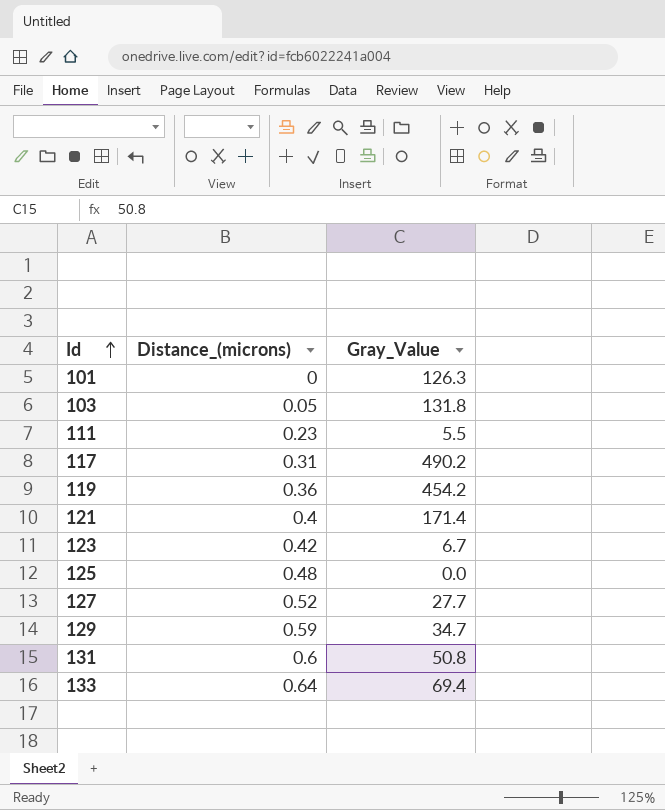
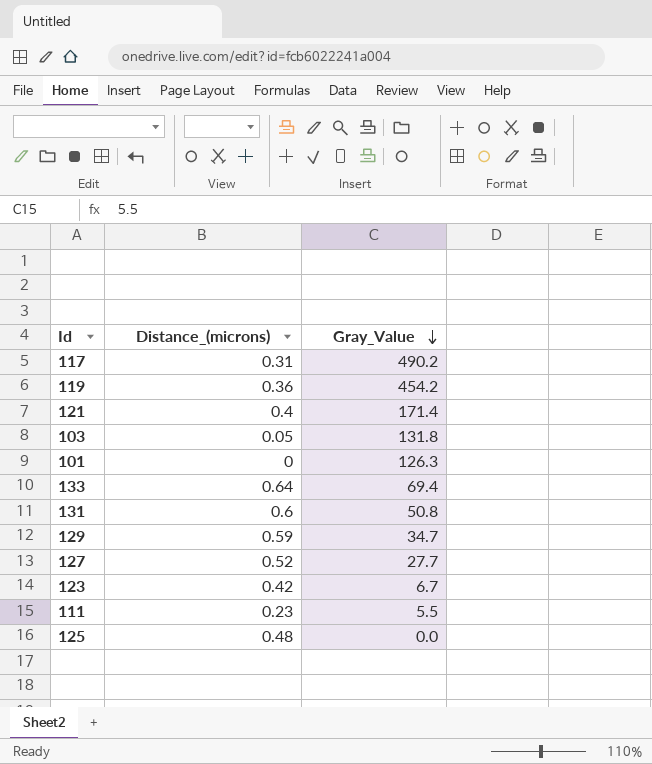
row order: Id ascending -> Gray_Value descending

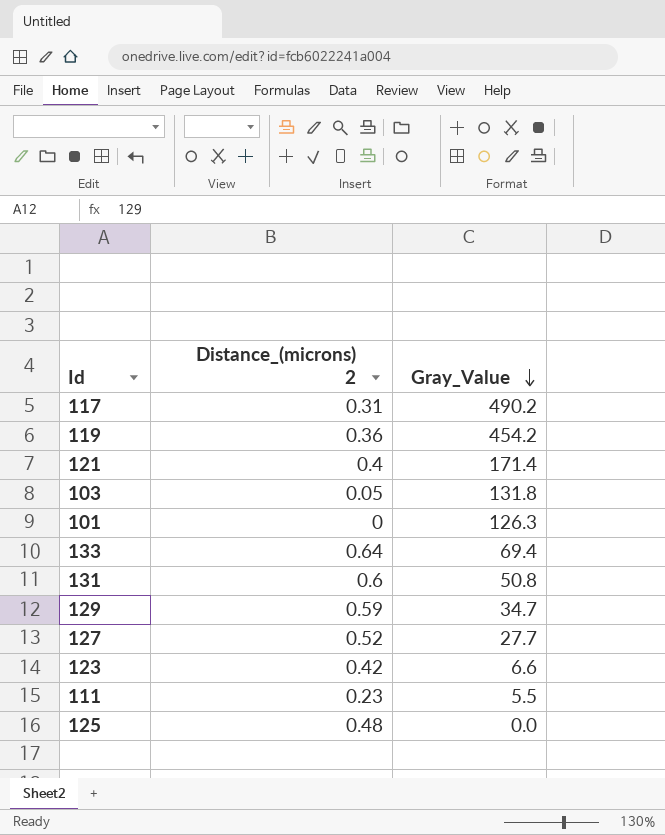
column name: Distance_(microns) -> Distance_(microns) 2
123 | Gray_Value: 6.7 -> 6.6

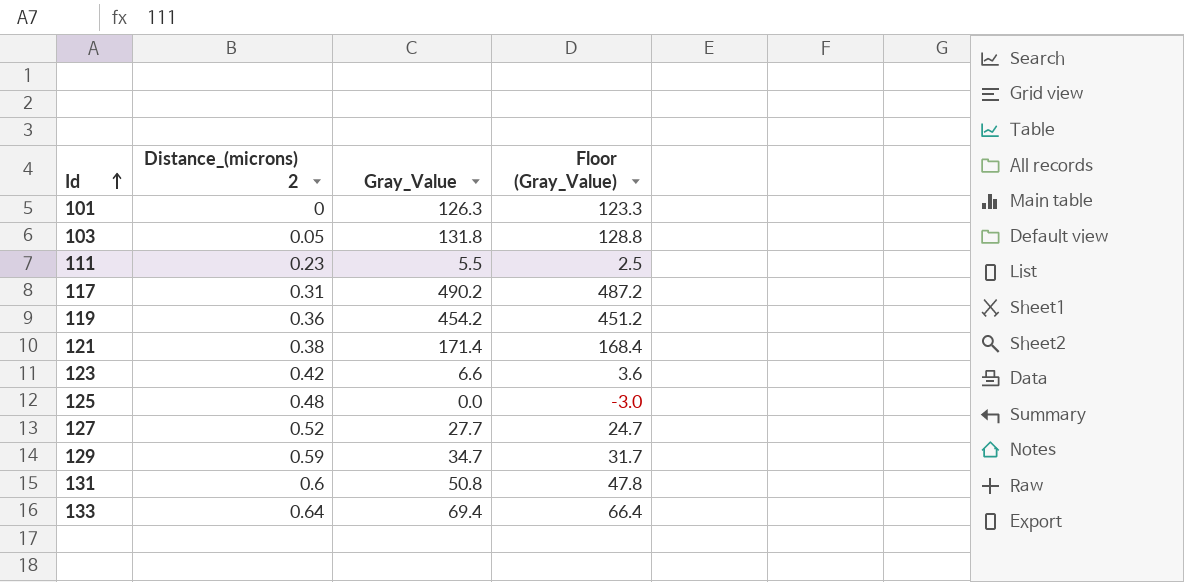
row order: Gray_Value descending -> Id ascending
column Floor (Gray_Value) | formula: none -> [Gray_Value] - 3
121 | Distance_(microns) 2: 0.4 -> 0.38

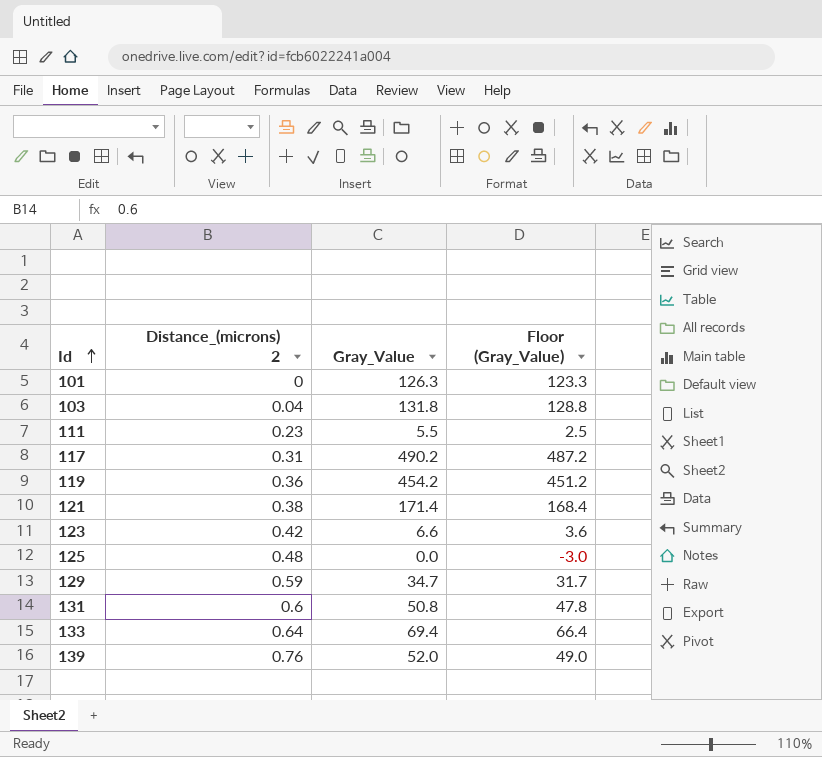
row 127: 0.52 | 27.7 | 24.7 -> none
103 | Distance_(microns) 2: 0.05 -> 0.04
row 139: none -> 0.76 | 52.0 | 49.0

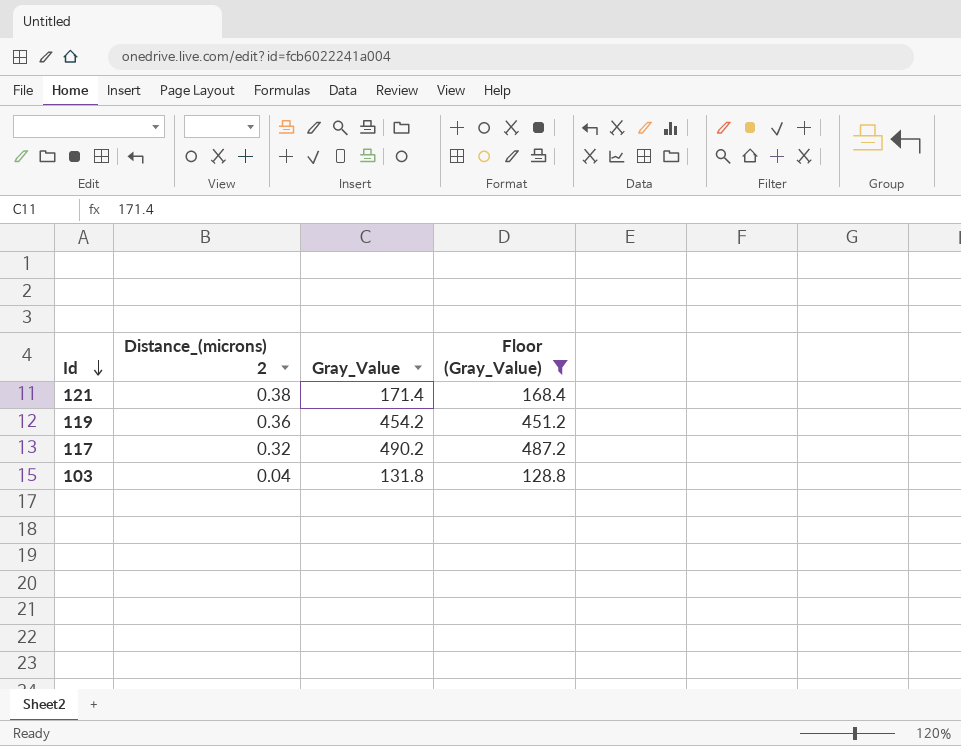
filter: none -> Floor (Gray_Value) >= 128.8
row order: Id ascending -> Id descending
117 | Distance_(microns) 2: 0.31 -> 0.32

